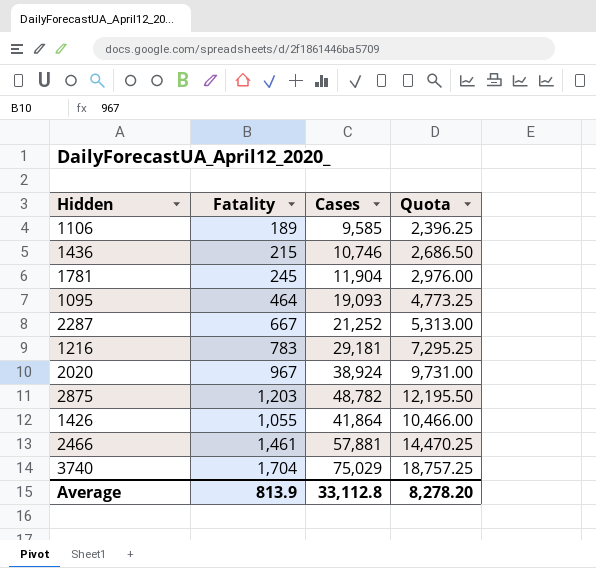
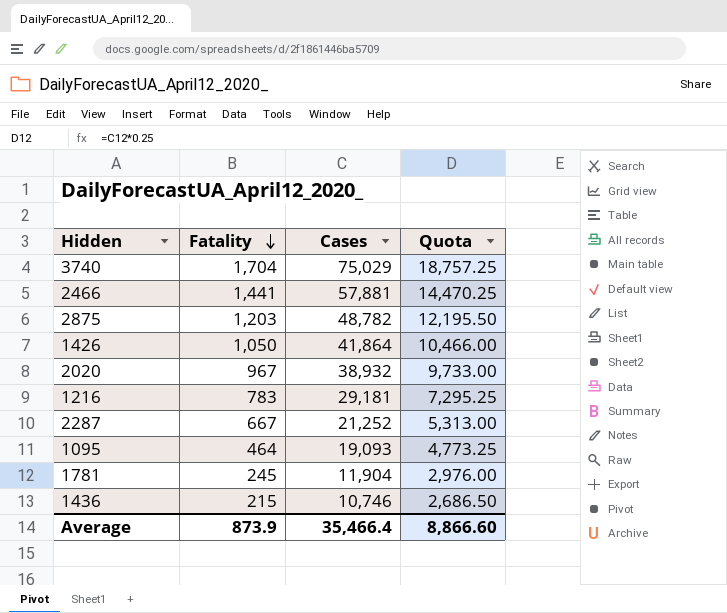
row order: none -> Fatality descending
row 1106: 189 | 9,585 | 2,396.25 -> none
2466 | Fatality: 1,461 -> 1,441
1426 | Fatality: 1,055 -> 1,050
2020 | Cases: 38,924 -> 38,932
2020 | Quota: 9,731.00 -> 9,733.00
Average | Fatality: 813.9 -> 873.9
Average | Cases: 33,112.8 -> 35,466.4
Average | Quota: 8,278.20 -> 8,866.60

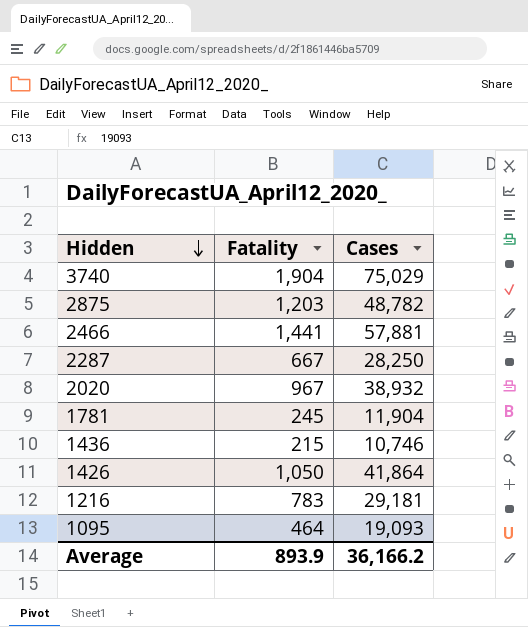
row order: Fatality descending -> Hidden descending
column Quota | formula: [Cases] * 0.25 -> none
3740 | Fatality: 1,704 -> 1,904
2287 | Cases: 21,252 -> 28,250
Average | Fatality: 873.9 -> 893.9
Average | Cases: 35,466.4 -> 36,166.2

